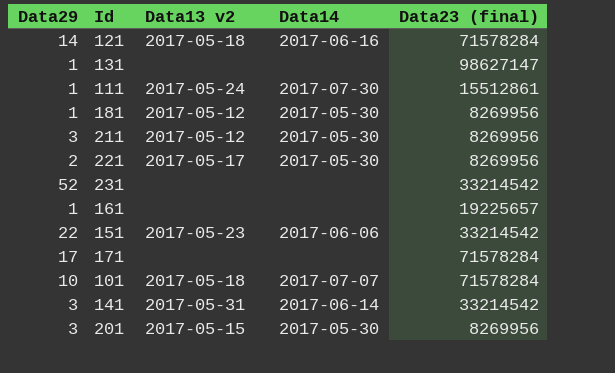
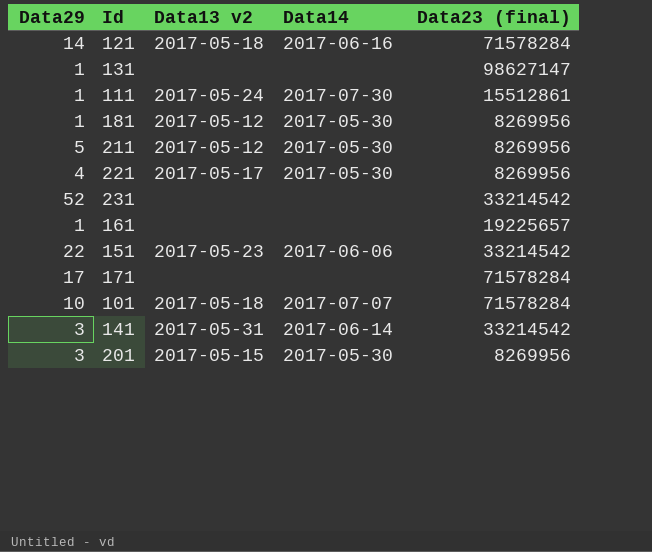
211 | Data29: 3 -> 5
221 | Data29: 2 -> 4

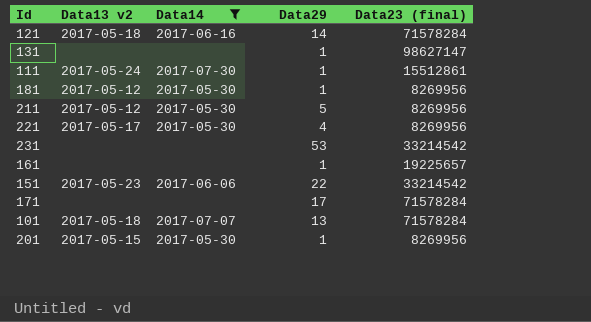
filter: none -> Data14 != 2017-06-14
column Data29 | position: 1 -> 4
231 | Data29: 52 -> 53
101 | Data29: 10 -> 13
201 | Data29: 3 -> 1

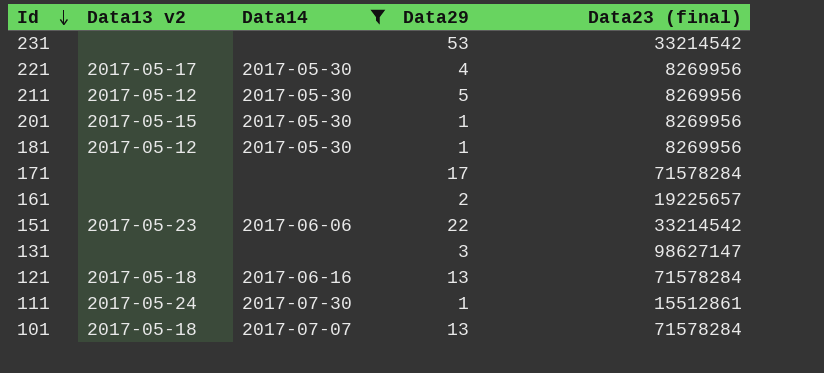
row order: none -> Id descending
161 | Data29: 1 -> 2
131 | Data29: 1 -> 3
121 | Data29: 14 -> 13

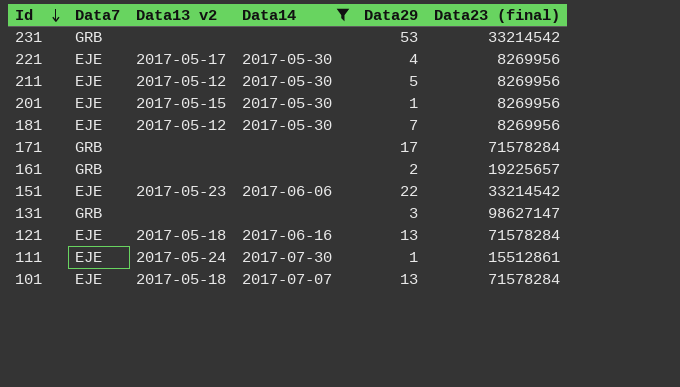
column Data7 | position: none -> 2
181 | Data29: 1 -> 7

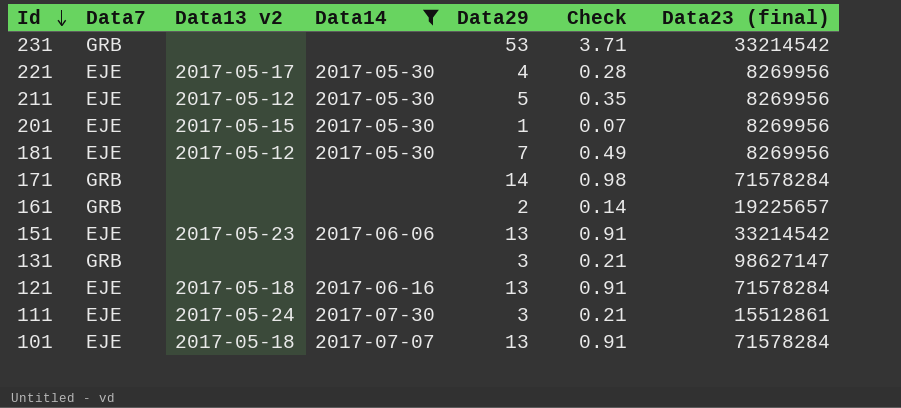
column Check | formula: none -> [Data29] * 0.07
171 | Data29: 17 -> 14
151 | Data29: 22 -> 13
111 | Data29: 1 -> 3

